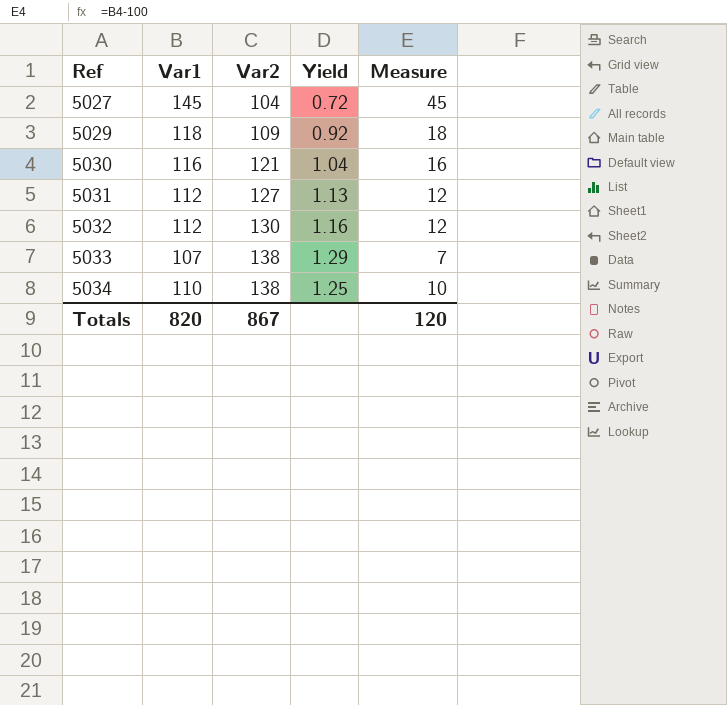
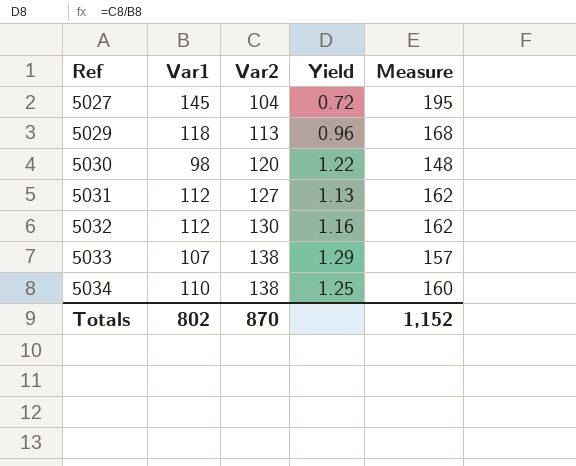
column Measure | formula: [Var1] - 100 -> [Var1] + 50
5029 | Var2: 109 -> 113
5029 | Yield: 0.92 -> 0.96
5030 | Var1: 116 -> 98
5030 | Var2: 121 -> 120
5030 | Yield: 1.04 -> 1.22
Totals | Var1: 820 -> 802
Totals | Var2: 867 -> 870
Totals | Measure: 120 -> 1,152

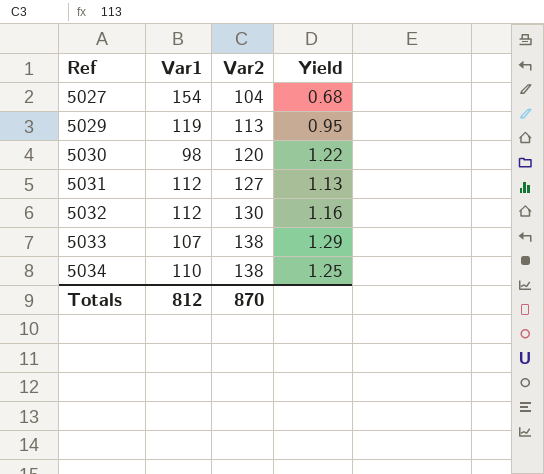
column Measure | formula: [Var1] + 50 -> none
5027 | Var1: 145 -> 154
5027 | Yield: 0.72 -> 0.68
5029 | Var1: 118 -> 119
5029 | Yield: 0.96 -> 0.95
Totals | Var1: 802 -> 812

